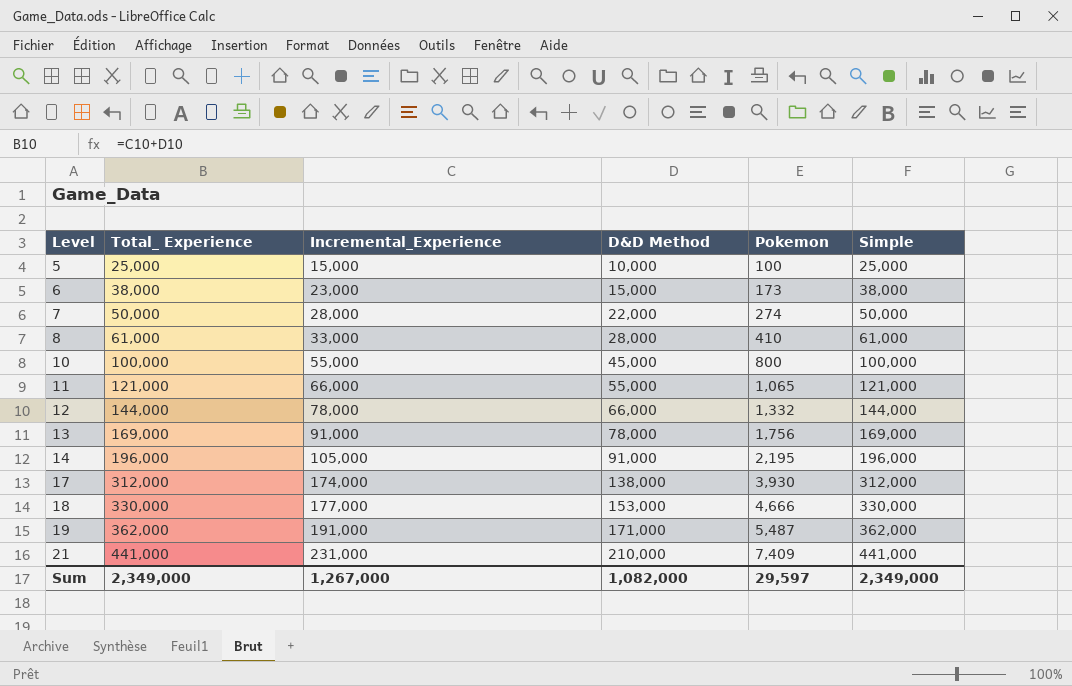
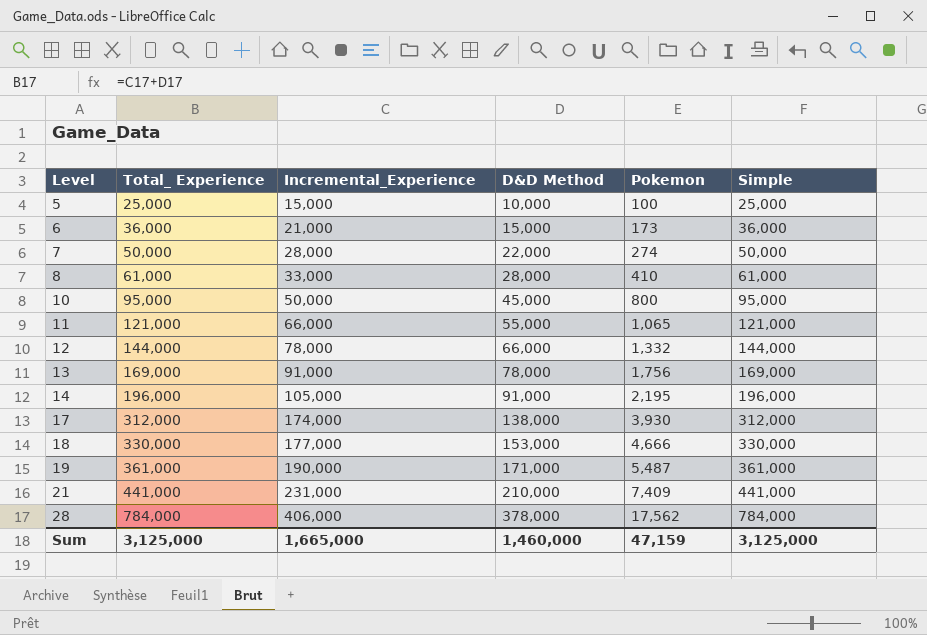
6 | Total_ Experience: 38,000 -> 36,000
6 | Incremental_Experience: 23,000 -> 21,000
6 | Simple: 38,000 -> 36,000
10 | Total_ Experience: 100,000 -> 95,000
10 | Incremental_Experience: 55,000 -> 50,000
10 | Simple: 100,000 -> 95,000
19 | Total_ Experience: 362,000 -> 361,000
19 | Incremental_Experience: 191,000 -> 190,000
19 | Simple: 362,000 -> 361,000
row 28: none -> 784,000 | 406,000 | 378,000 | 17,562 | 784,000
Sum | Total_ Experience: 2,349,000 -> 3,125,000
Sum | Incremental_Experience: 1,267,000 -> 1,665,000
Sum | D&D Method: 1,082,000 -> 1,460,000
Sum | Pokemon: 29,597 -> 47,159
Sum | Simple: 2,349,000 -> 3,125,000

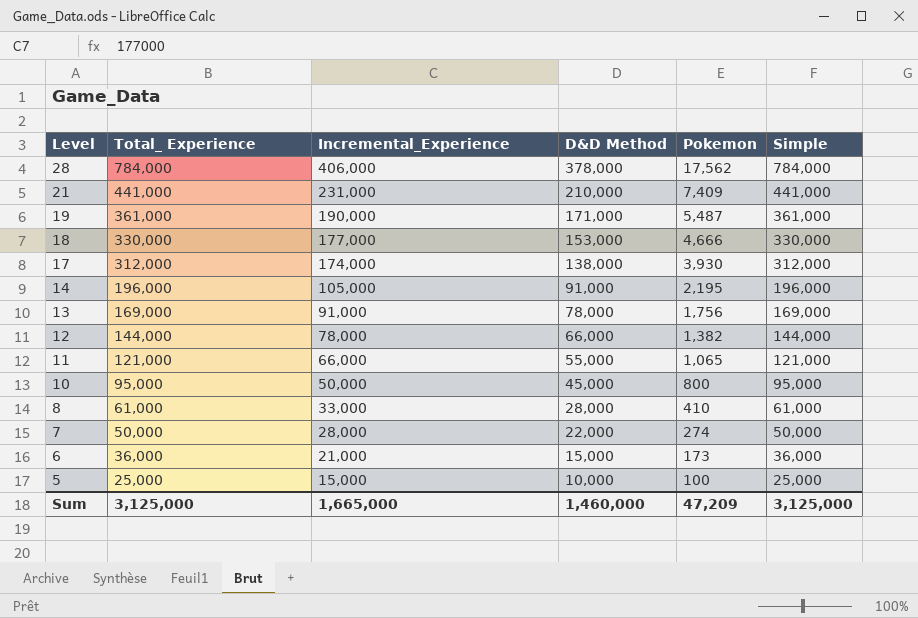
row order: Level ascending -> Level descending
12 | Pokemon: 1,332 -> 1,382
Sum | Pokemon: 47,159 -> 47,209

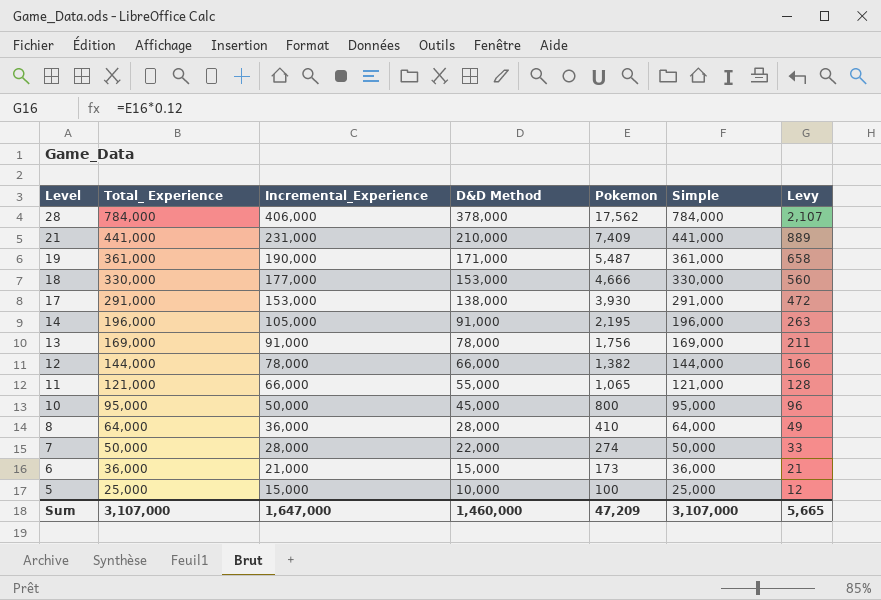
column Levy | formula: none -> [Pokemon] * 0.12
17 | Total_ Experience: 312,000 -> 291,000
17 | Incremental_Experience: 174,000 -> 153,000
17 | Simple: 312,000 -> 291,000
8 | Total_ Experience: 61,000 -> 64,000
8 | Incremental_Experience: 33,000 -> 36,000
8 | Simple: 61,000 -> 64,000
Sum | Total_ Experience: 3,125,000 -> 3,107,000
Sum | Incremental_Experience: 1,665,000 -> 1,647,000
Sum | Simple: 3,125,000 -> 3,107,000

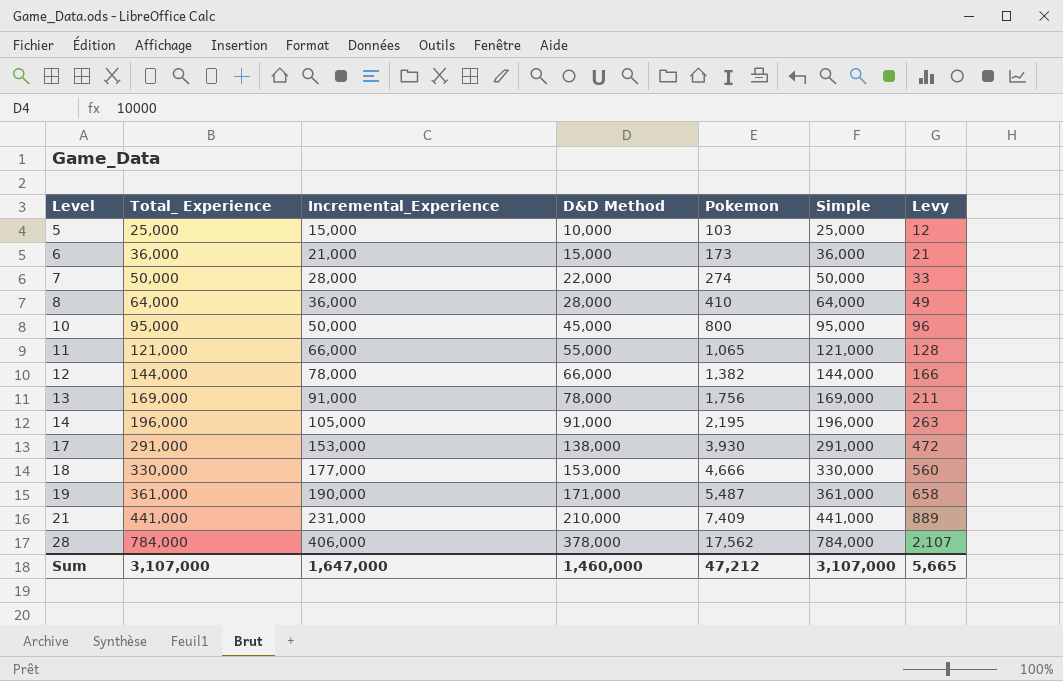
row order: Level descending -> Level ascending
5 | Pokemon: 100 -> 103
Sum | Pokemon: 47,209 -> 47,212

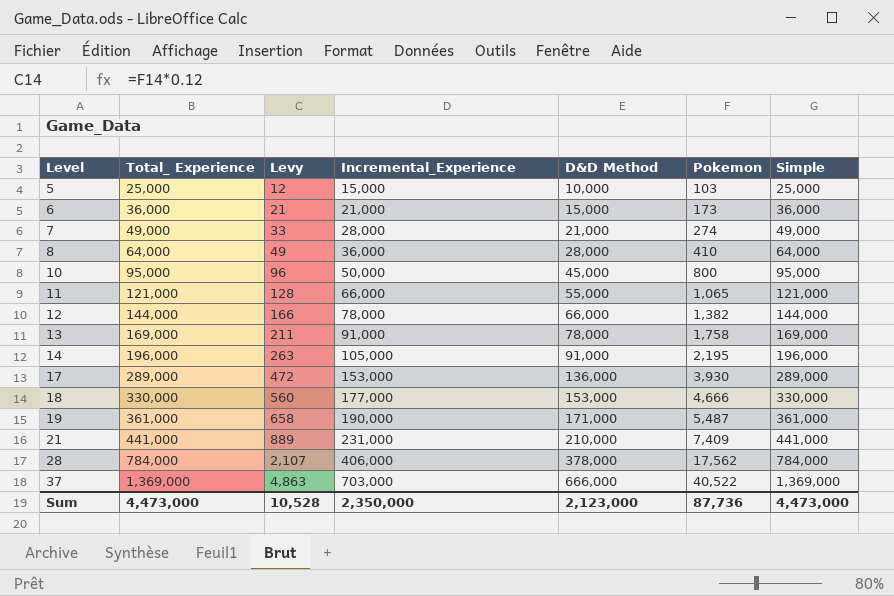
column Levy | position: 7 -> 3
7 | Total_ Experience: 50,000 -> 49,000
7 | D&D Method: 22,000 -> 21,000
7 | Simple: 50,000 -> 49,000
13 | Pokemon: 1,756 -> 1,758
17 | Total_ Experience: 291,000 -> 289,000
17 | D&D Method: 138,000 -> 136,000
17 | Simple: 291,000 -> 289,000
row 37: none -> 1,369,000 | 4,863 | 703,000 | 666,000 | 40,522 | 1,369,000
Sum | Total_ Experience: 3,107,000 -> 4,473,000
Sum | Levy: 5,665 -> 10,528
Sum | Incremental_Experience: 1,647,000 -> 2,350,000
Sum | D&D Method: 1,460,000 -> 2,123,000
Sum | Pokemon: 47,212 -> 87,736
Sum | Simple: 3,107,000 -> 4,473,000

